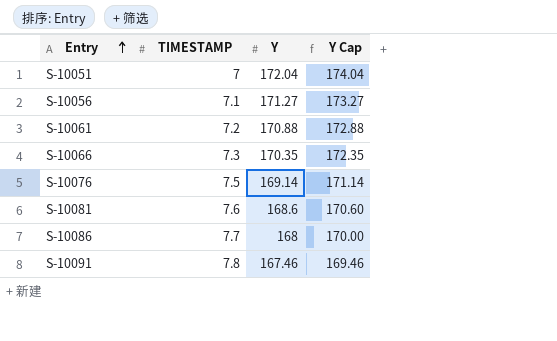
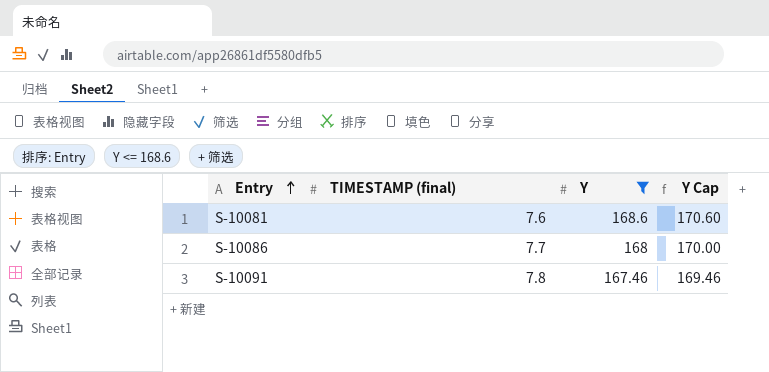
filter: none -> Y <= 168.6
column name: TIMESTAMP -> TIMESTAMP (final)

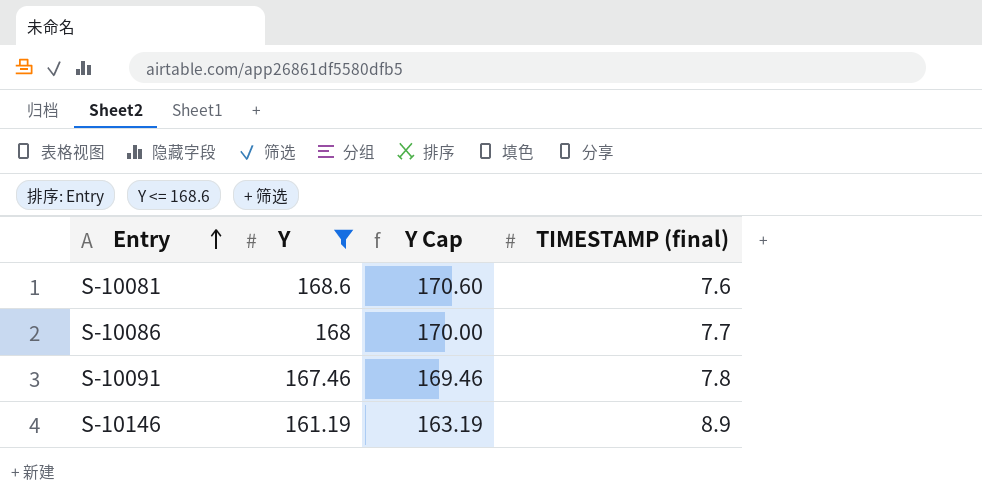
column TIMESTAMP (final) | position: 2 -> 4
row S-10146: none -> 161.19 | 163.19 | 8.9

